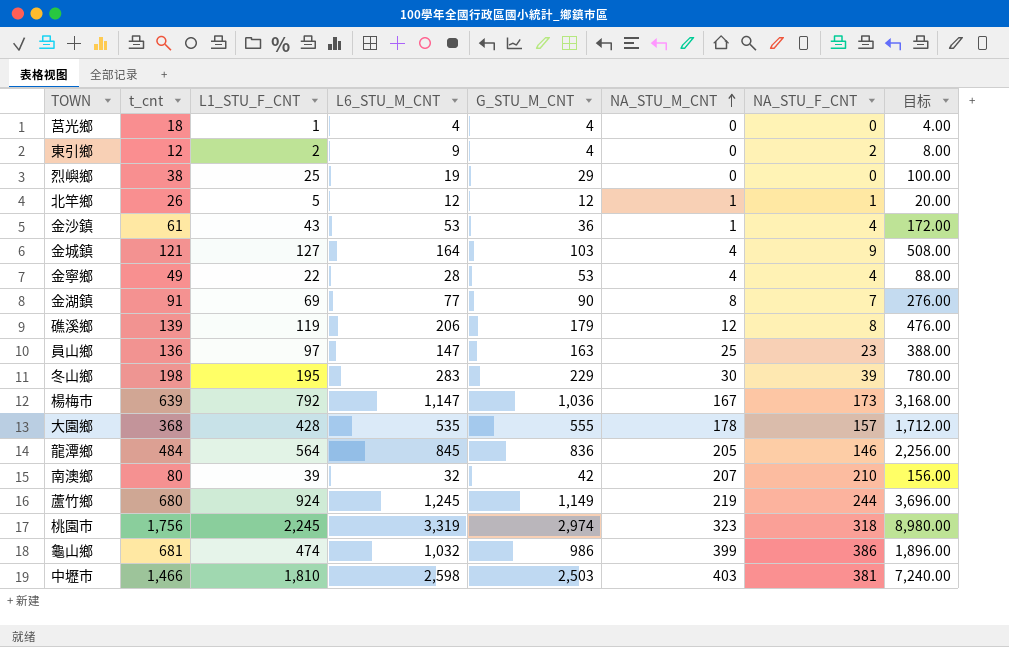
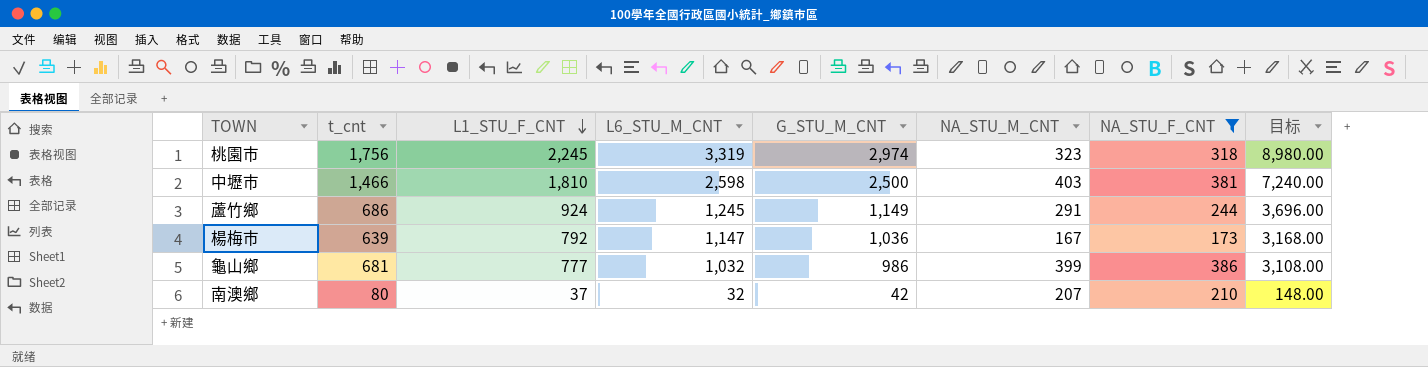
filter: none -> NA_STU_F_CNT >= 173
row order: NA_STU_M_CNT ascending -> L1_STU_F_CNT descending
中壢市 | G_STU_M_CNT: 2,503 -> 2,500
蘆竹鄉 | t_cnt: 680 -> 686
蘆竹鄉 | NA_STU_M_CNT: 219 -> 291
龜山鄉 | L1_STU_F_CNT: 474 -> 777
龜山鄉 | 目标: 1,896.00 -> 3,108.00
南澳鄉 | L1_STU_F_CNT: 39 -> 37
南澳鄉 | 目标: 156.00 -> 148.00

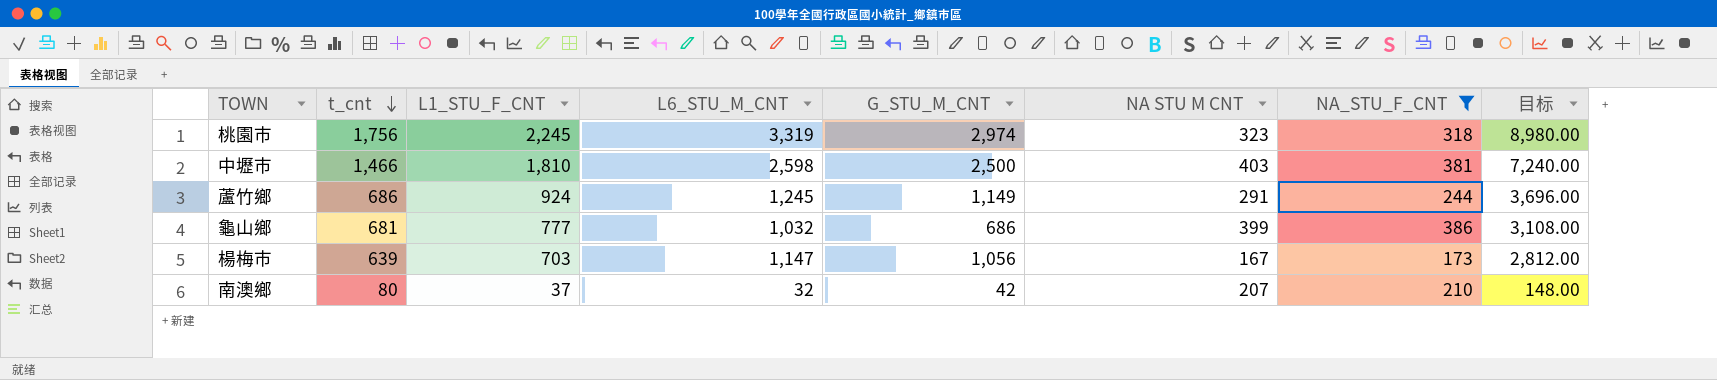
row order: L1_STU_F_CNT descending -> t_cnt descending
column name: NA_STU_M_CNT -> NA STU M CNT
龜山鄉 | G_STU_M_CNT: 986 -> 686
楊梅市 | L1_STU_F_CNT: 792 -> 703
楊梅市 | G_STU_M_CNT: 1,036 -> 1,056
楊梅市 | 目标: 3,168.00 -> 2,812.00

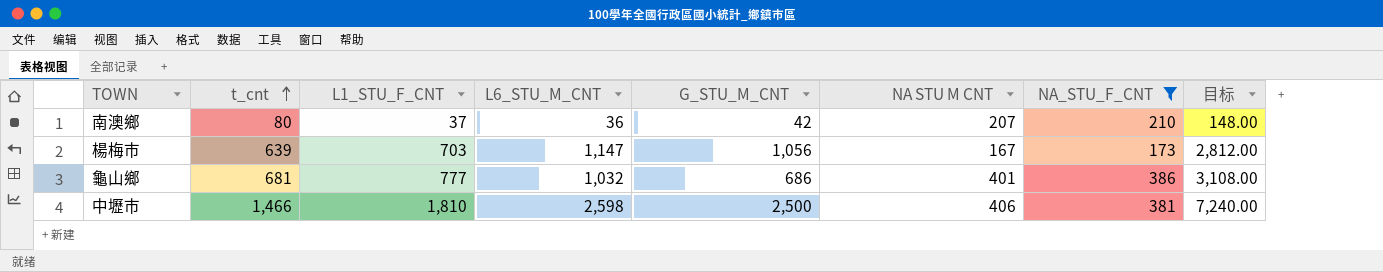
row order: t_cnt descending -> t_cnt ascending
row 桃園市: 1,756 | 2,245 | 3,319 | 2,974 | 323 | 318 | 8,980.00 -> none
row 蘆竹鄉: 686 | 924 | 1,245 | 1,149 | 291 | 244 | 3,696.00 -> none
南澳鄉 | L6_STU_M_CNT: 32 -> 36
龜山鄉 | NA STU M CNT: 399 -> 401
中壢市 | NA STU M CNT: 403 -> 406

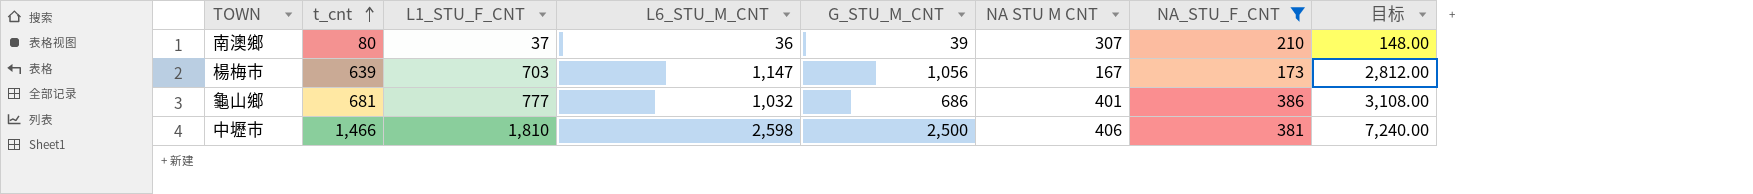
南澳鄉 | G_STU_M_CNT: 42 -> 39
南澳鄉 | NA STU M CNT: 207 -> 307

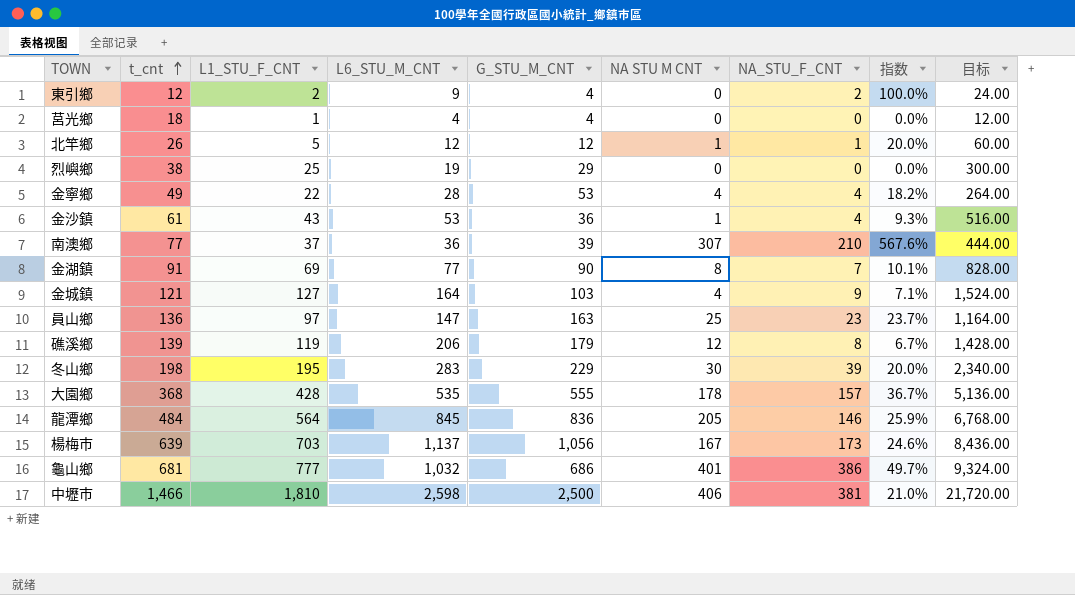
filter: NA_STU_F_CNT >= 173 -> none
column 指数 | formula: none -> [NA_STU_F_CNT] / [L1_STU_F_CNT]
column 目标 | formula: [L1_STU_F_CNT] * 4 -> [L1_STU_F_CNT] * 12
南澳鄉 | t_cnt: 80 -> 77
楊梅市 | L6_STU_M_CNT: 1,147 -> 1,137

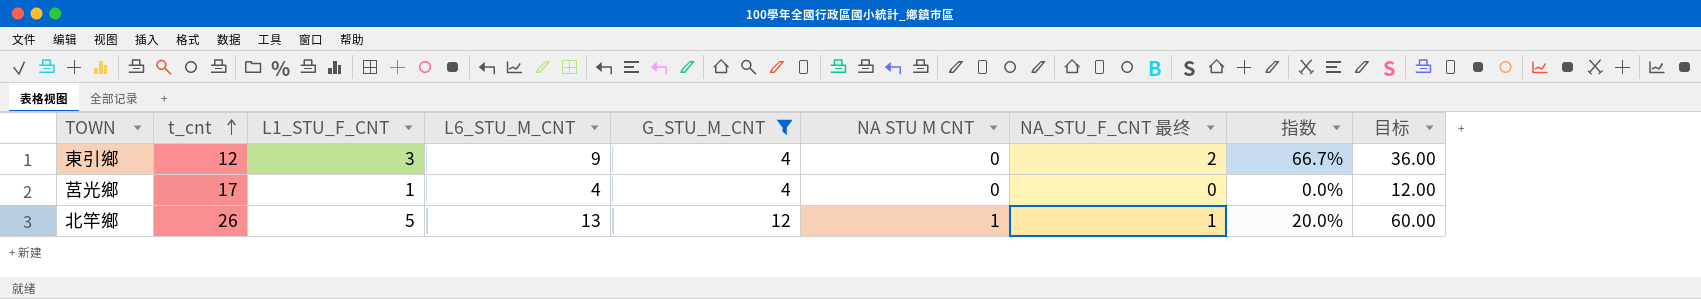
filter: none -> G_STU_M_CNT <= 12
column name: NA_STU_F_CNT -> NA_STU_F_CNT 最终
東引鄉 | L1_STU_F_CNT: 2 -> 3
東引鄉 | 指数: 100.0% -> 66.7%
東引鄉 | 目标: 24.00 -> 36.00
莒光鄉 | t_cnt: 18 -> 17
北竿鄉 | L6_STU_M_CNT: 12 -> 13

